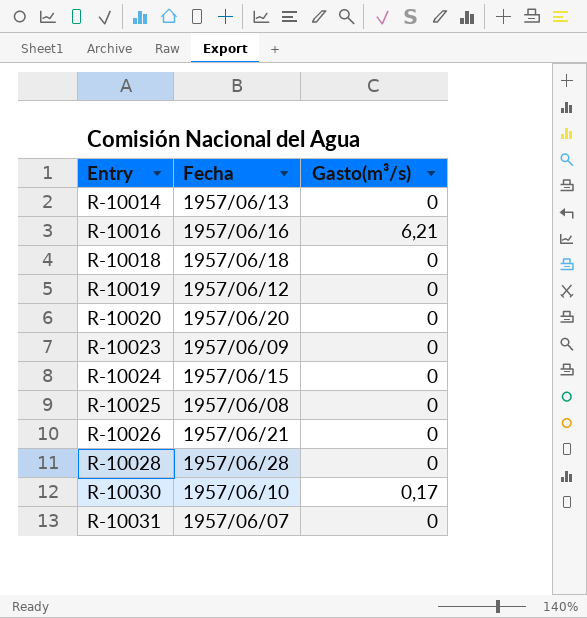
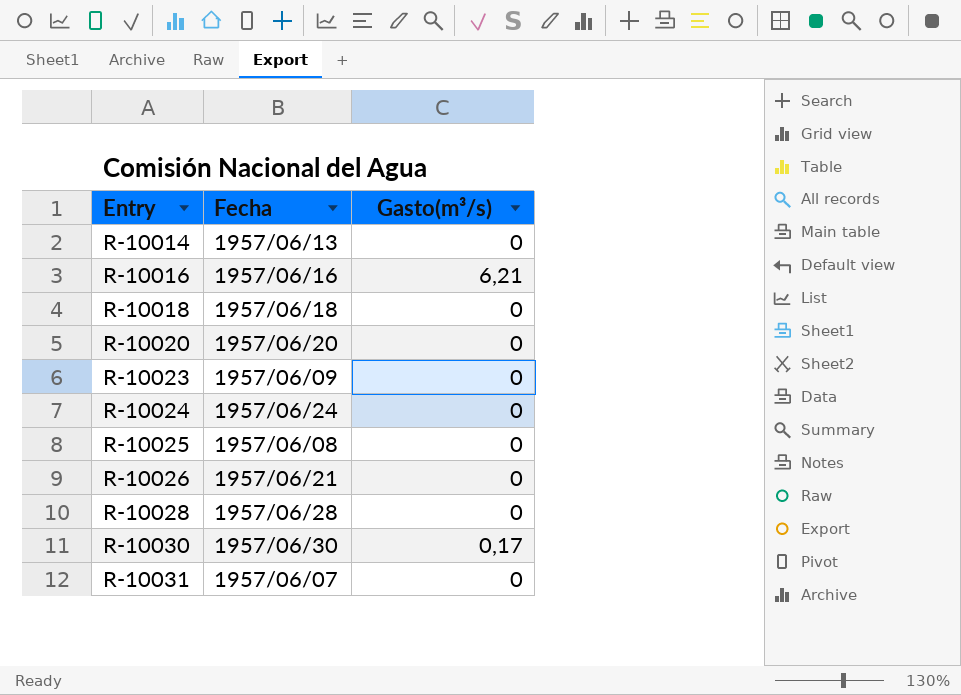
row R-10019: 1957/06/12 | 0 -> none
R-10024 | Fecha: 1957/06/15 -> 1957/06/24
R-10030 | Fecha: 1957/06/10 -> 1957/06/30

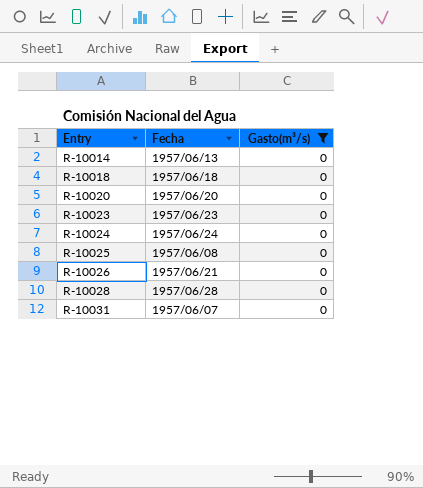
filter: none -> Gasto(m³/s) = 0
R-10023 | Fecha: 1957/06/09 -> 1957/06/23

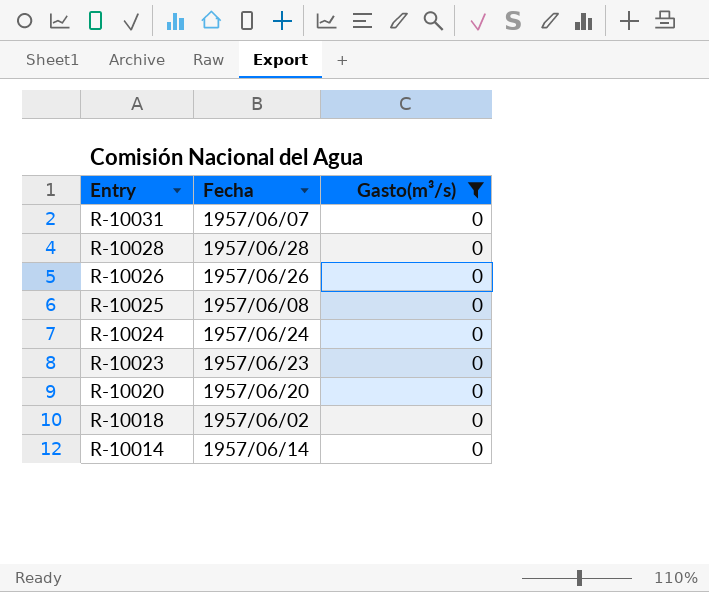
row order: Entry ascending -> Entry descending
R-10026 | Fecha: 1957/06/21 -> 1957/06/26
R-10018 | Fecha: 1957/06/18 -> 1957/06/02
R-10014 | Fecha: 1957/06/13 -> 1957/06/14

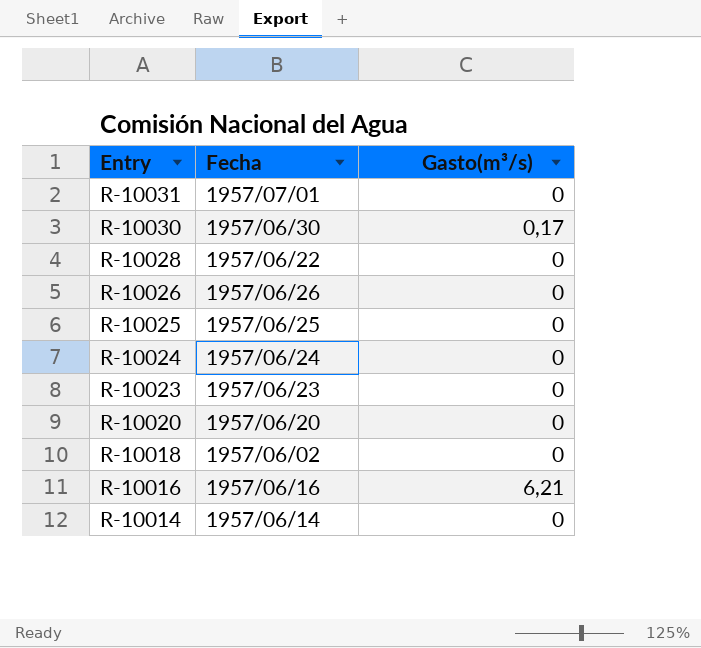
filter: Gasto(m³/s) = 0 -> none
R-10031 | Fecha: 1957/06/07 -> 1957/07/01
R-10028 | Fecha: 1957/06/28 -> 1957/06/22
R-10025 | Fecha: 1957/06/08 -> 1957/06/25

